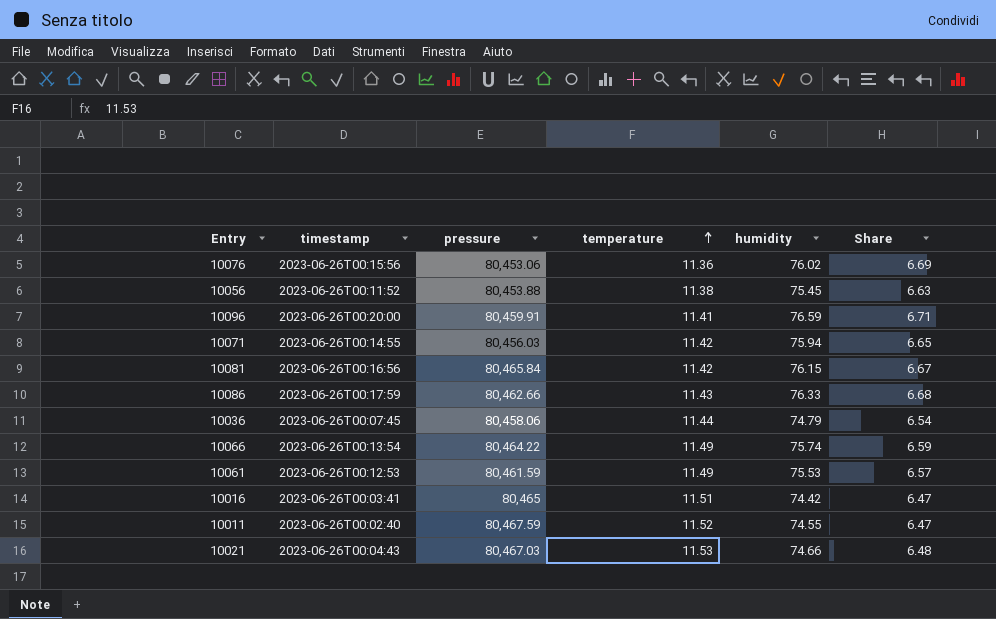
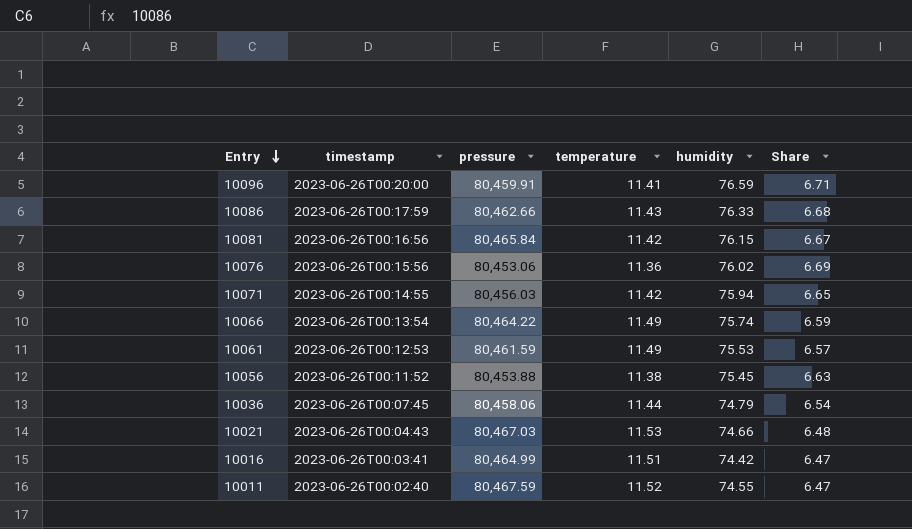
row order: temperature ascending -> Entry descending
10016 | pressure: 80,465 -> 80,464.99

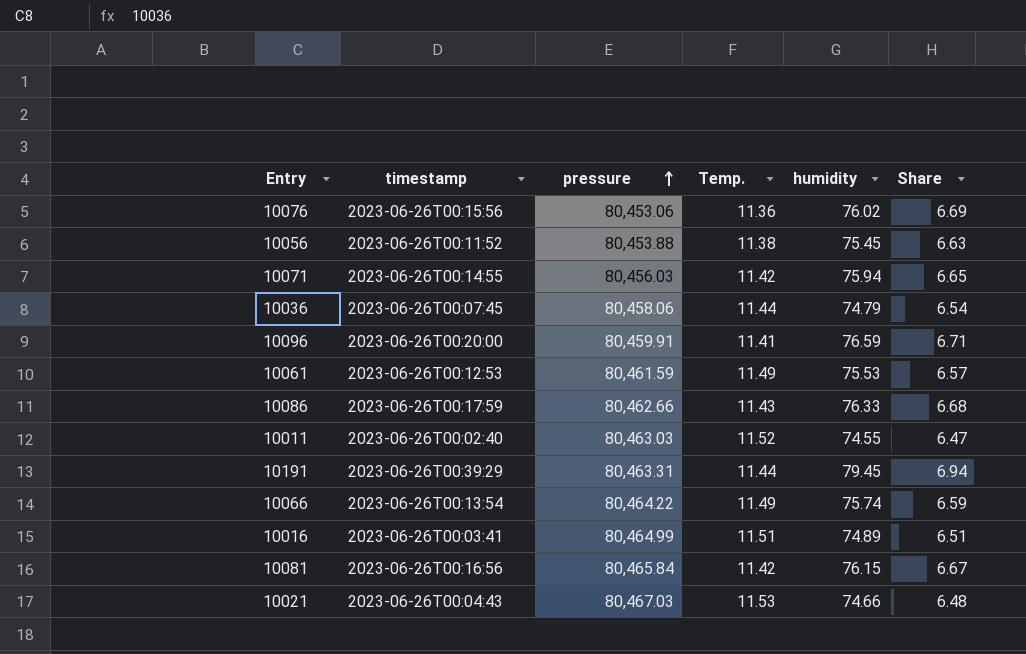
row order: Entry descending -> pressure ascending
column name: temperature -> Temp.
10011 | pressure: 80,467.59 -> 80,463.03
row 10191: none -> 2023-06-26T00:39:29 | 80,463.31 | 11.44 | 79.45 | 6.94
10016 | humidity: 74.42 -> 74.89
10016 | Share: 6.47 -> 6.51

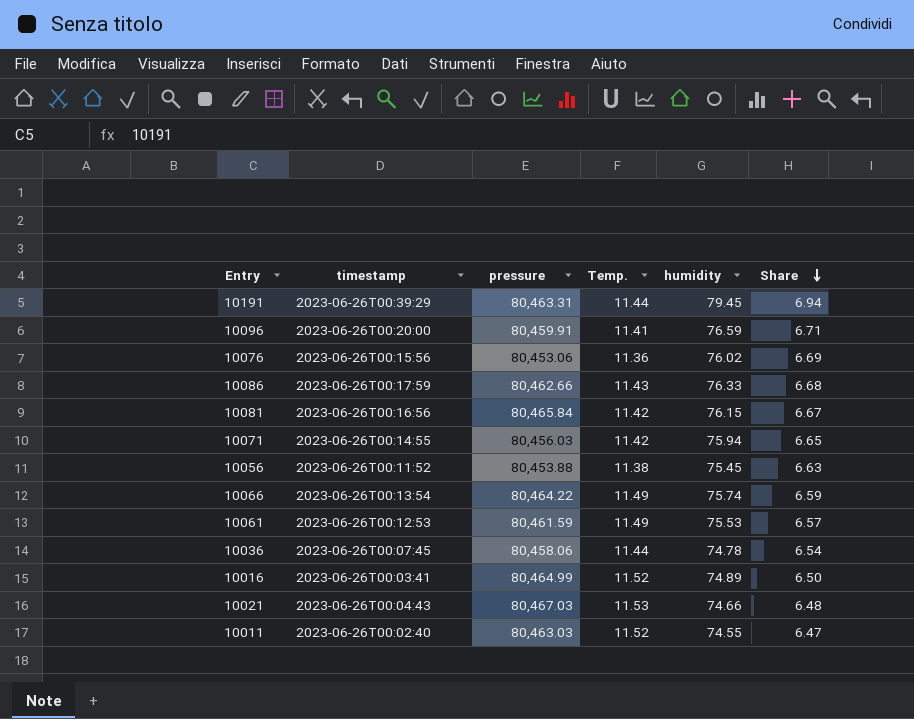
row order: pressure ascending -> Share descending
10036 | humidity: 74.79 -> 74.78
10016 | Temp.: 11.51 -> 11.52
10016 | Share: 6.51 -> 6.50

